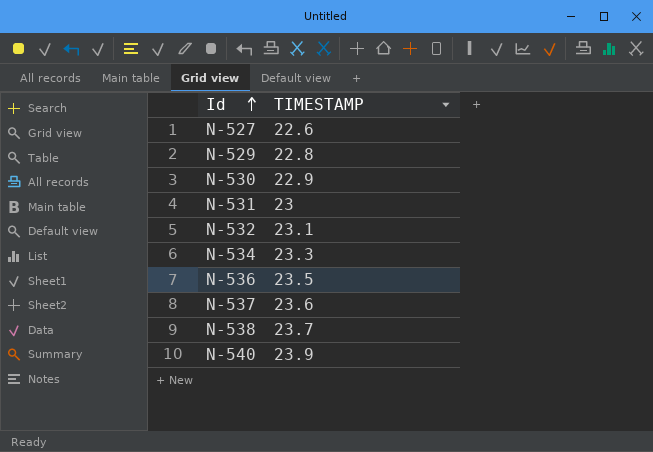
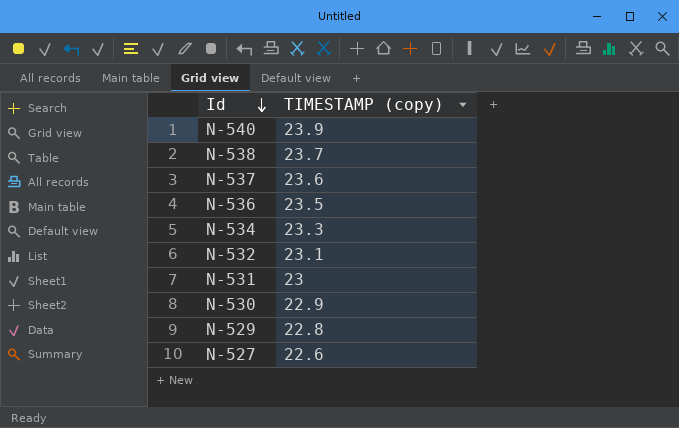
row order: Id ascending -> Id descending
column name: TIMESTAMP -> TIMESTAMP (copy)

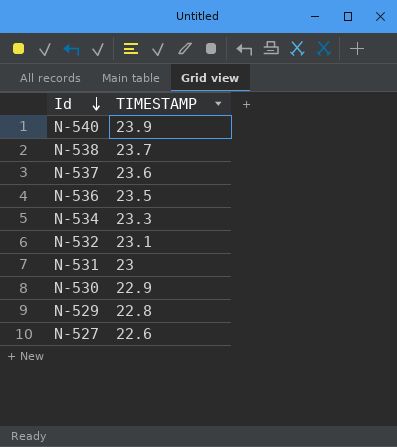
column name: TIMESTAMP (copy) -> TIMESTAMP

